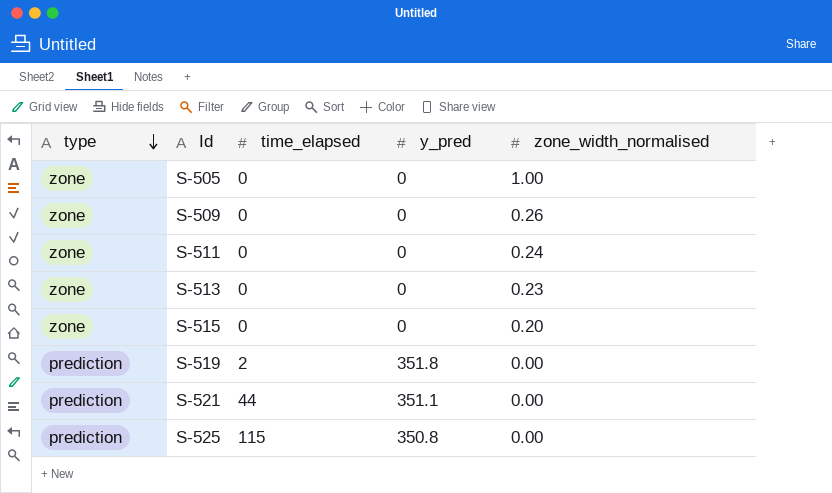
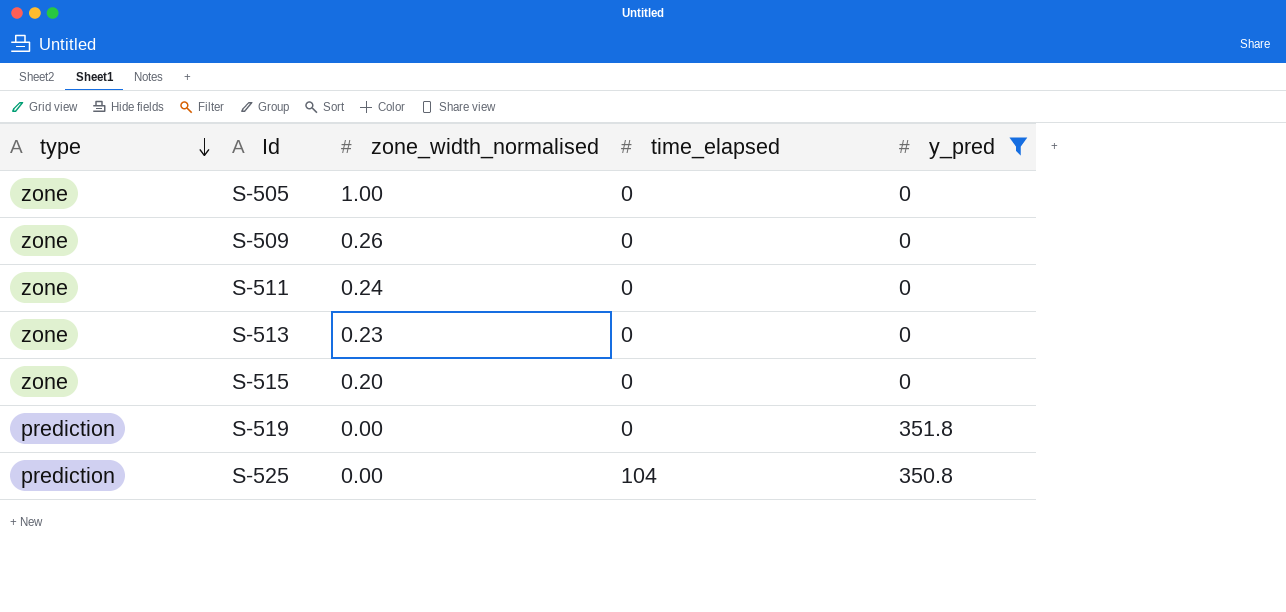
filter: none -> y_pred != 351.1
column zone_width_normalised | position: 5 -> 3
S-519 | time_elapsed: 2 -> 0
S-525 | time_elapsed: 115 -> 104

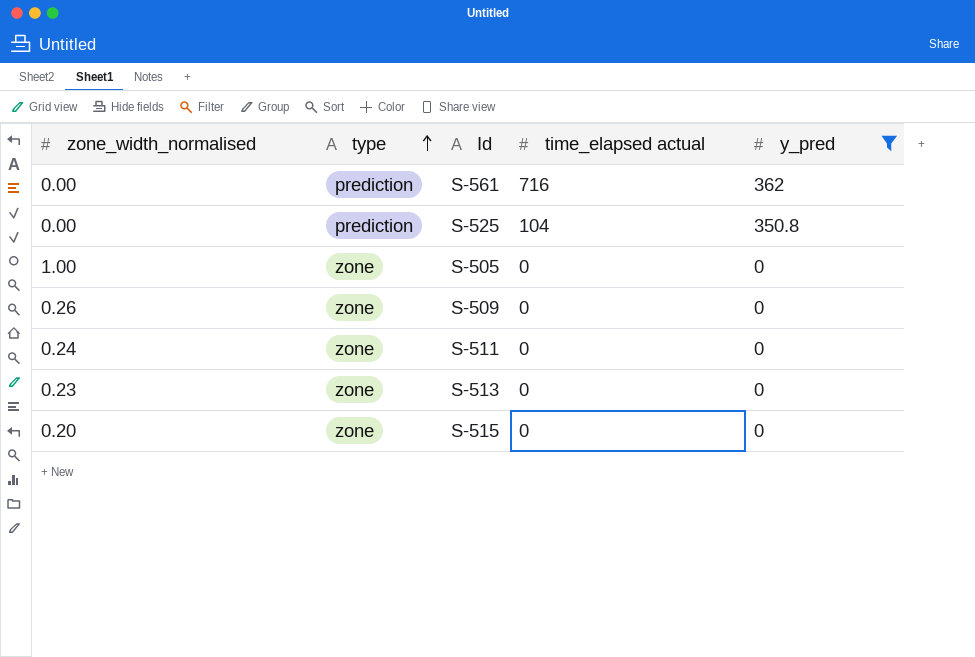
row order: type descending -> type ascending
column zone_width_normalised | position: 3 -> 1
column name: time_elapsed -> time_elapsed actual
row S-519: prediction | 0.00 | 0 | 351.8 -> none
row S-561: none -> 0.00 | prediction | 716 | 362

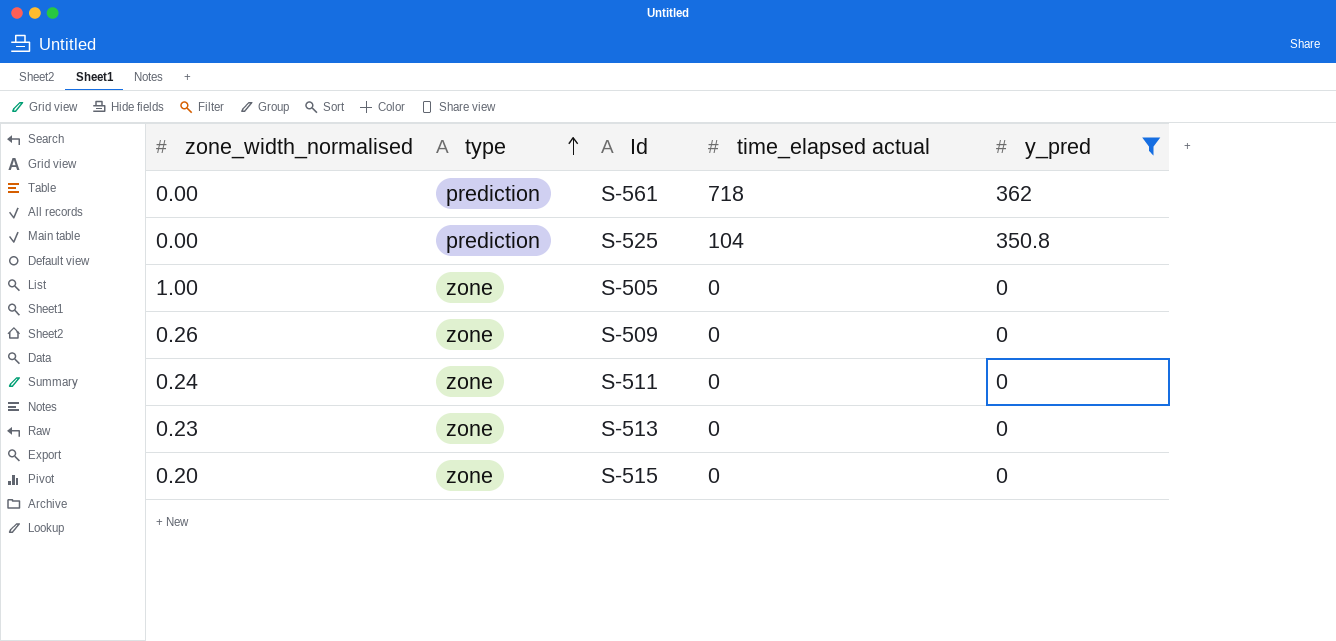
S-561 | time_elapsed actual: 716 -> 718

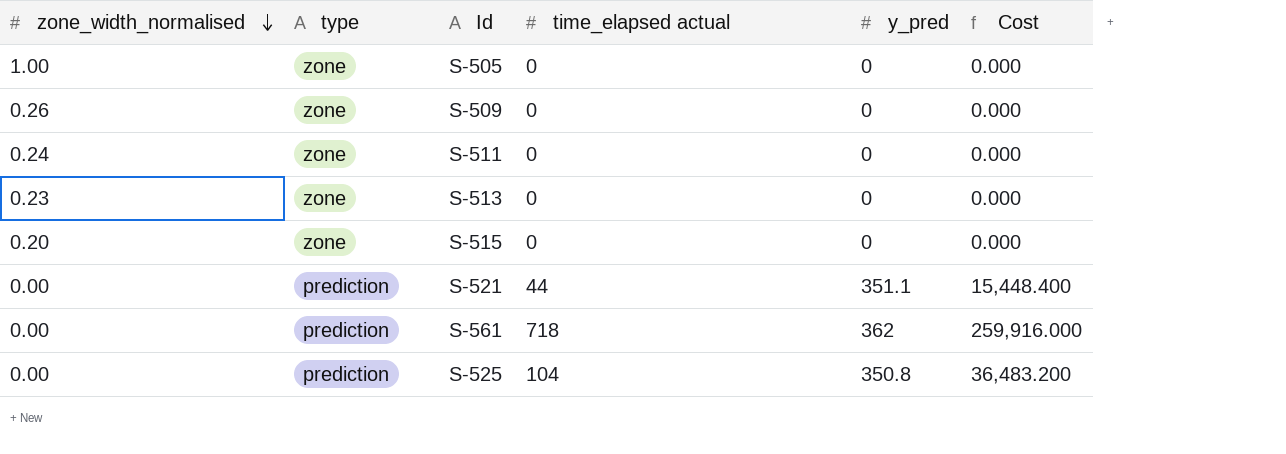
filter: y_pred != 351.1 -> none
row order: type ascending -> zone_width_normalised descending
column Cost | formula: none -> [time_elapsed actual] * [y_pred]

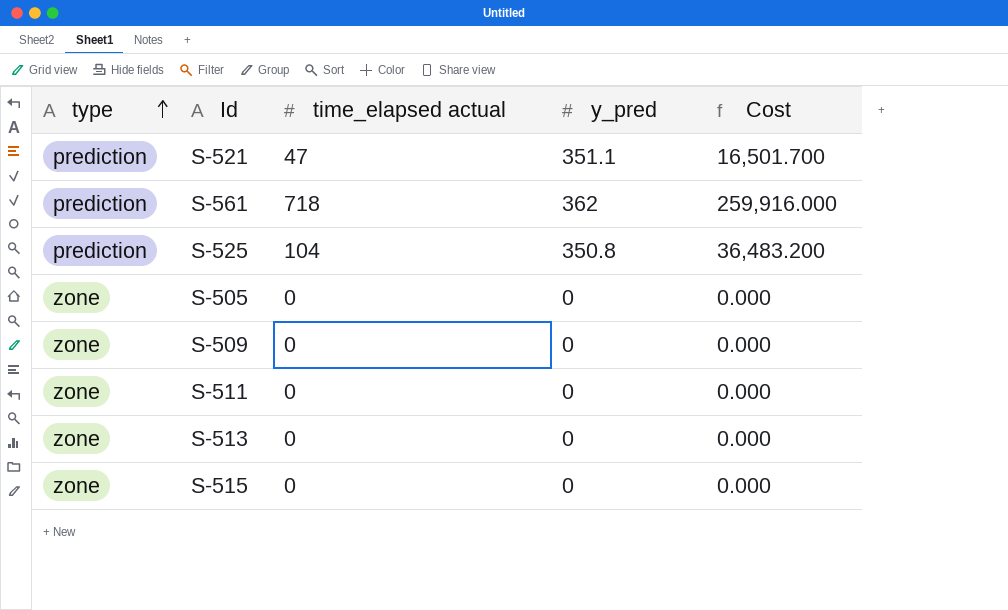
row order: zone_width_normalised descending -> type ascending
column zone_width_normalised | position: 1 -> none
S-521 | time_elapsed actual: 44 -> 47
S-521 | Cost: 15,448.400 -> 16,501.700

